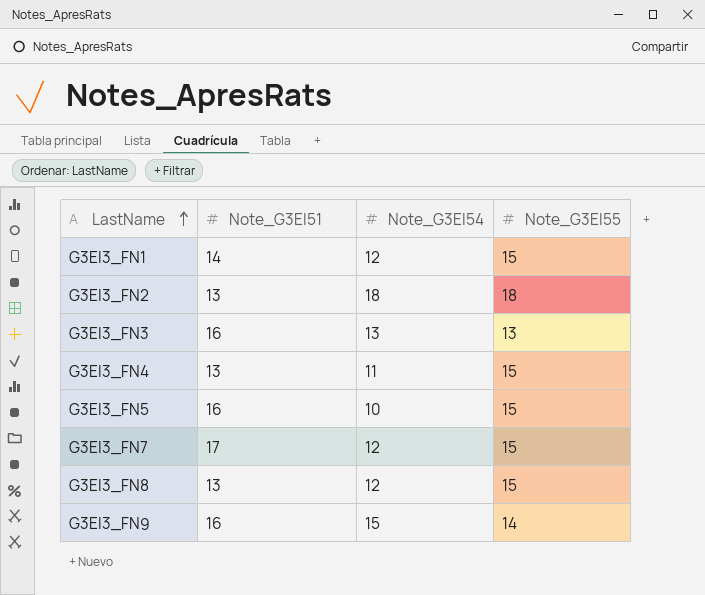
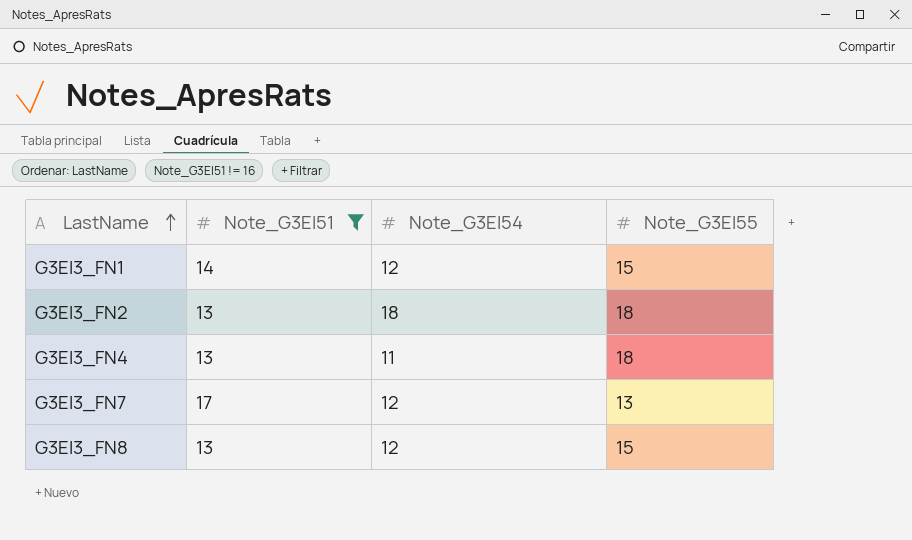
filter: none -> Note_G3EI51 != 16
G3EI3_FN4 | Note_G3EI55: 15 -> 18
G3EI3_FN7 | Note_G3EI55: 15 -> 13

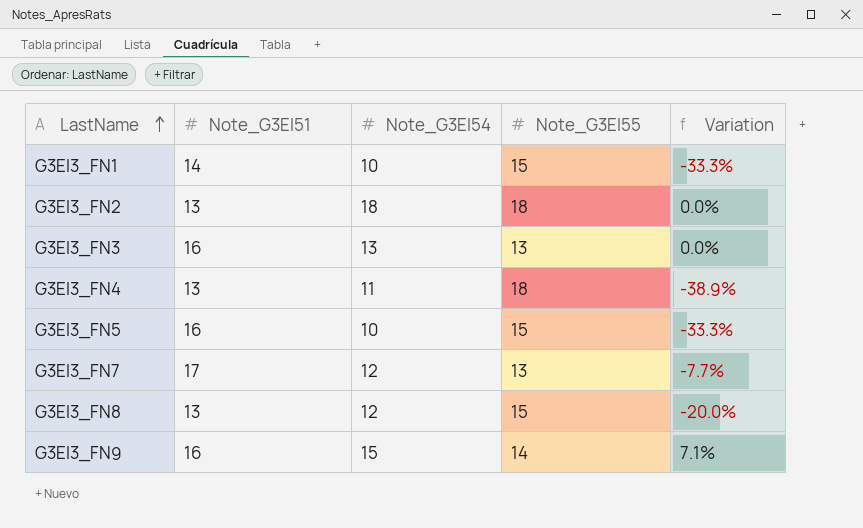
filter: Note_G3EI51 != 16 -> none
column Variation | formula: none -> ([Note_G3EI54] - [Note_G3EI55]) / [Note_G3EI55]
G3EI3_FN1 | Note_G3EI54: 12 -> 10

